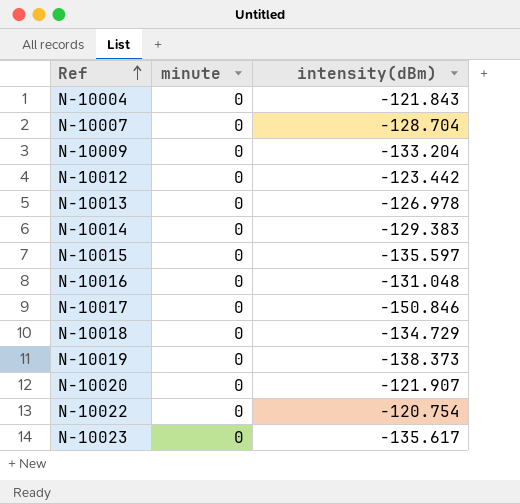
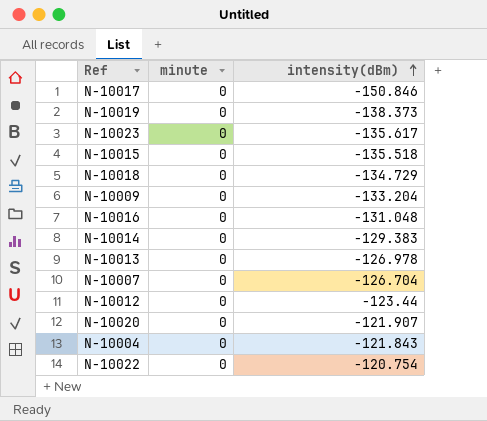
row order: Ref ascending -> intensity(dBm) ascending
N-10015 | intensity(dBm): -135.597 -> -135.518
N-10007 | intensity(dBm): -128.704 -> -126.704
N-10012 | intensity(dBm): -123.442 -> -123.44

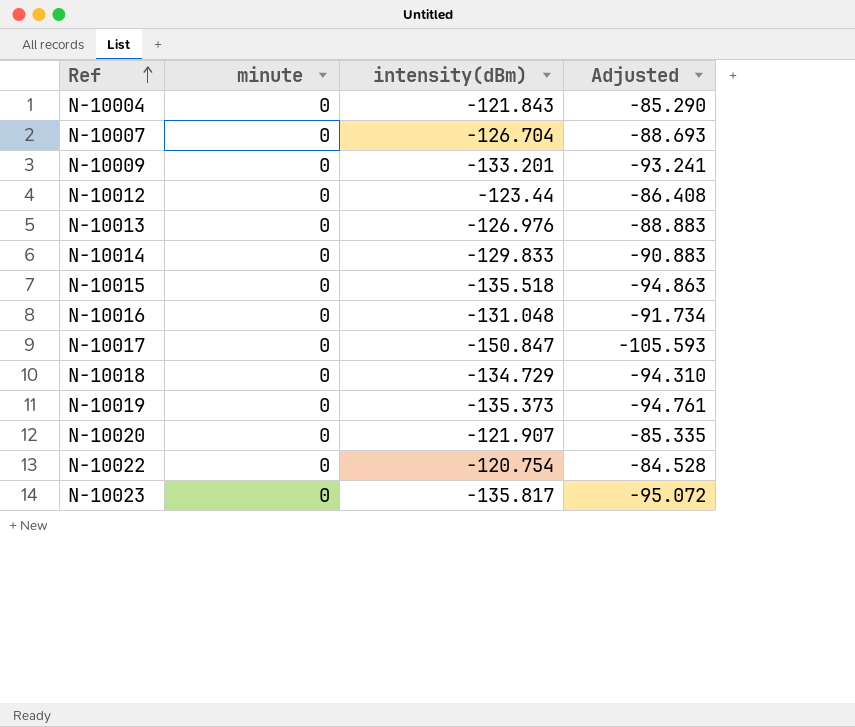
row order: intensity(dBm) ascending -> Ref ascending
column Adjusted | formula: none -> [intensity(dBm)] * 0.7
N-10009 | intensity(dBm): -133.204 -> -133.201
N-10013 | intensity(dBm): -126.978 -> -126.976
N-10014 | intensity(dBm): -129.383 -> -129.833
N-10017 | intensity(dBm): -150.846 -> -150.847
N-10019 | intensity(dBm): -138.373 -> -135.373
N-10023 | intensity(dBm): -135.617 -> -135.817

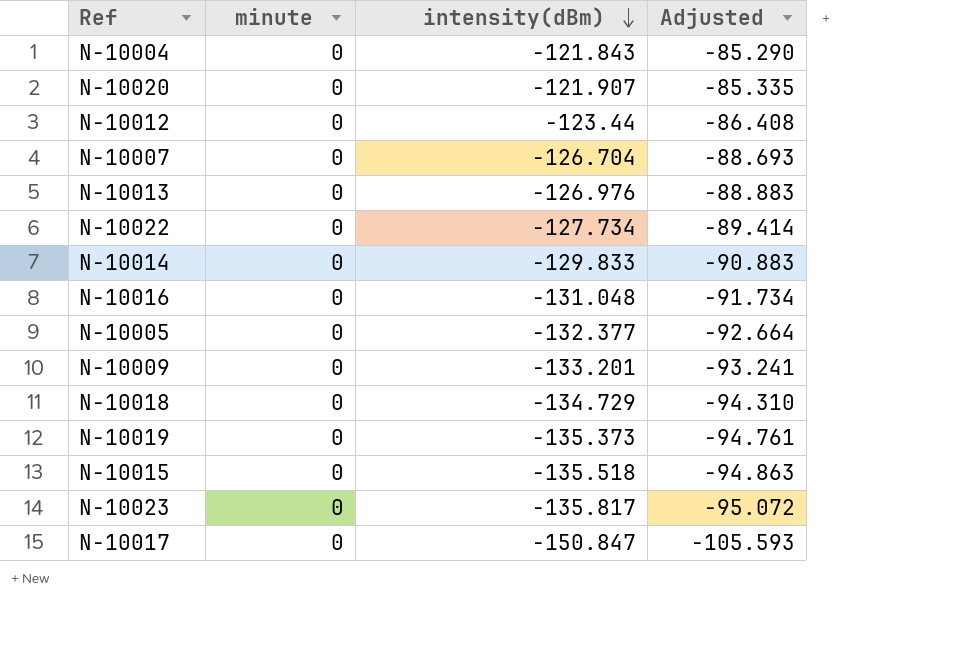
row order: Ref ascending -> intensity(dBm) descending
N-10022 | intensity(dBm): -120.754 -> -127.734
N-10022 | Adjusted: -84.528 -> -89.414
row N-10005: none -> 0 | -132.377 | -92.664

